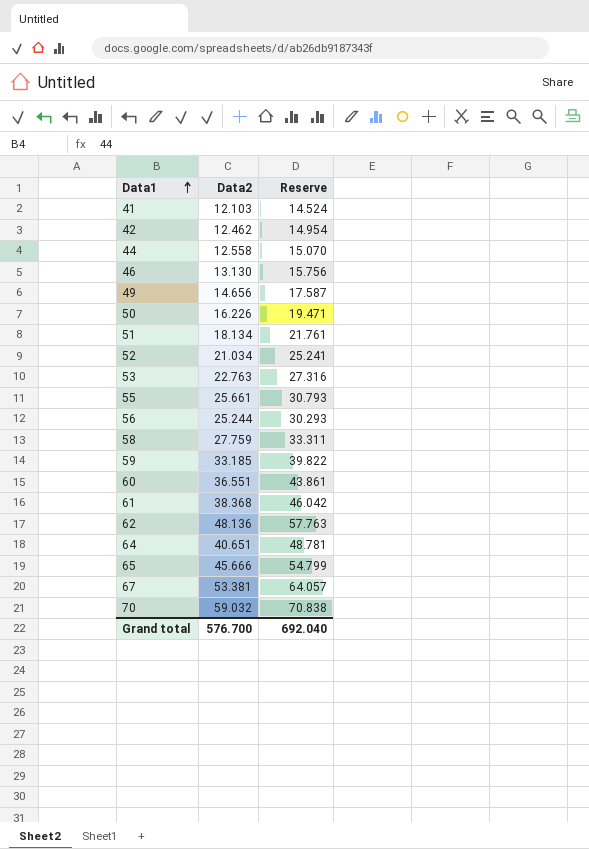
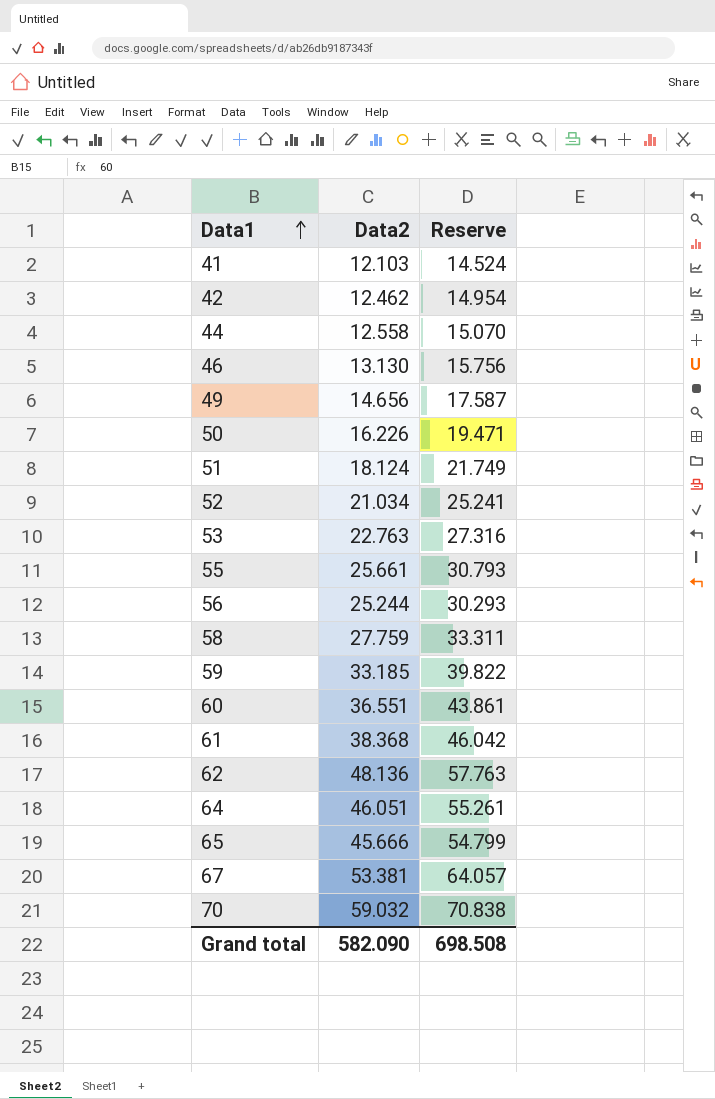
51 | Data2: 18.134 -> 18.124
51 | Reserve: 21.761 -> 21.749
64 | Data2: 40.651 -> 46.051
64 | Reserve: 48.781 -> 55.261
Grand total | Data2: 576.700 -> 582.090
Grand total | Reserve: 692.040 -> 698.508

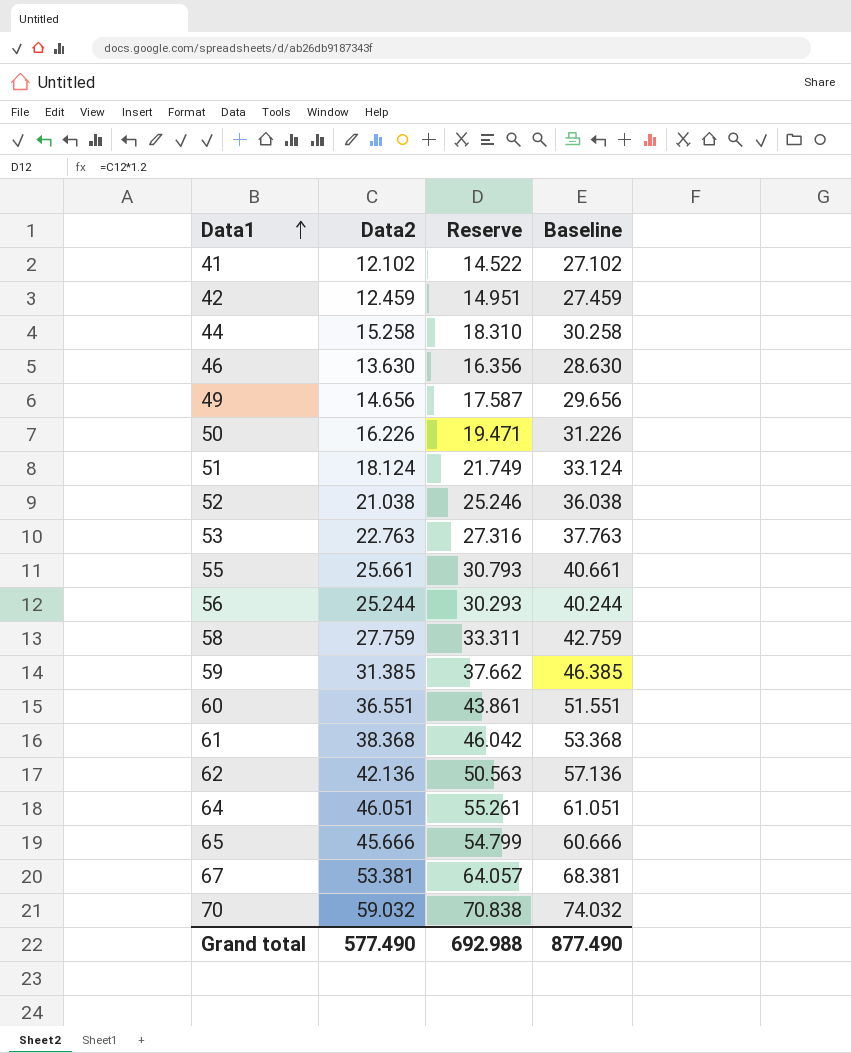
column Baseline | formula: none -> [Data2] + 15
41 | Data2: 12.103 -> 12.102
41 | Reserve: 14.524 -> 14.522
42 | Data2: 12.462 -> 12.459
42 | Reserve: 14.954 -> 14.951
44 | Data2: 12.558 -> 15.258
44 | Reserve: 15.070 -> 18.310
46 | Data2: 13.130 -> 13.630
46 | Reserve: 15.756 -> 16.356
52 | Data2: 21.034 -> 21.038
52 | Reserve: 25.241 -> 25.246
59 | Data2: 33.185 -> 31.385
59 | Reserve: 39.822 -> 37.662
62 | Data2: 48.136 -> 42.136
62 | Reserve: 57.763 -> 50.563
Grand total | Data2: 582.090 -> 577.490
Grand total | Reserve: 698.508 -> 692.988

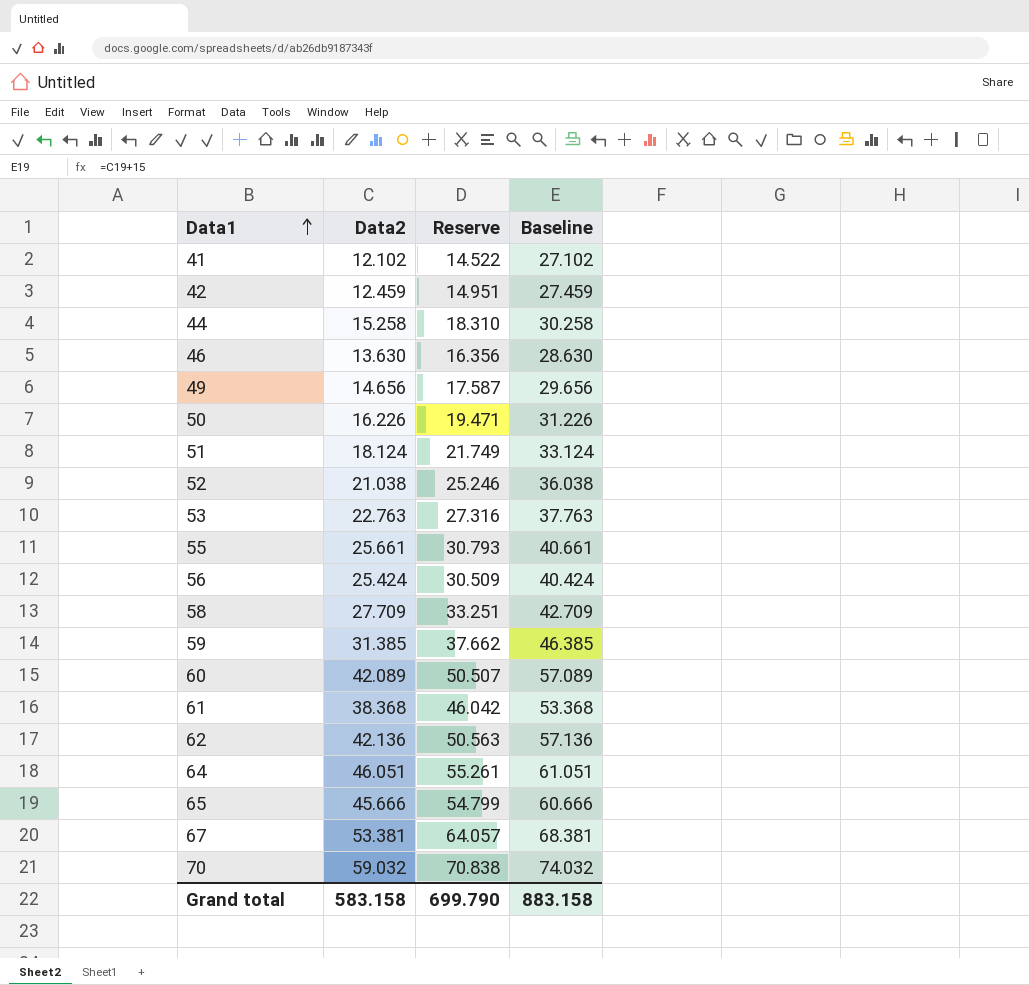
56 | Data2: 25.244 -> 25.424
56 | Reserve: 30.293 -> 30.509
56 | Baseline: 40.244 -> 40.424
58 | Data2: 27.759 -> 27.709
58 | Reserve: 33.311 -> 33.251
58 | Baseline: 42.759 -> 42.709
60 | Data2: 36.551 -> 42.089
60 | Reserve: 43.861 -> 50.507
60 | Baseline: 51.551 -> 57.089
Grand total | Data2: 577.490 -> 583.158
Grand total | Reserve: 692.988 -> 699.790
Grand total | Baseline: 877.490 -> 883.158

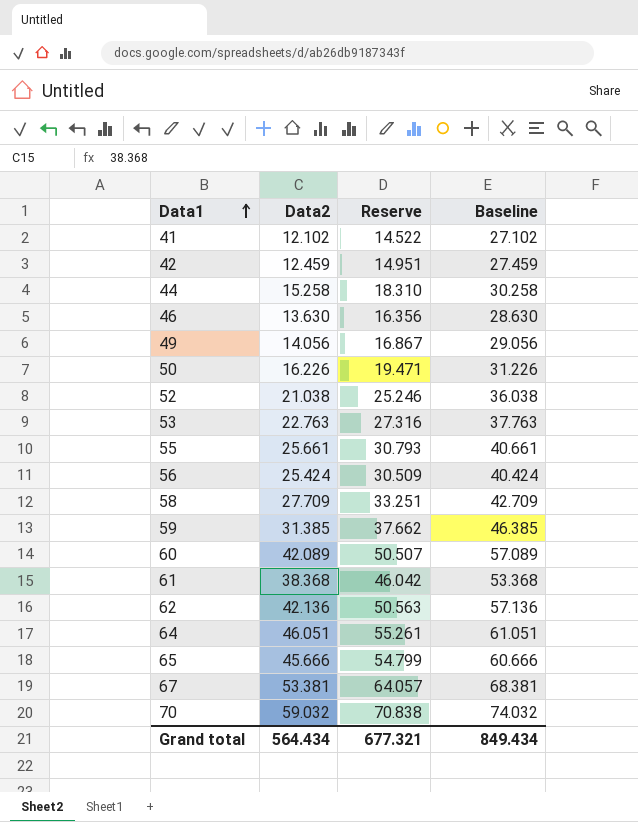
row 51: 18.124 | 21.749 | 33.124 -> none
49 | Data2: 14.656 -> 14.056
49 | Reserve: 17.587 -> 16.867
49 | Baseline: 29.656 -> 29.056
Grand total | Data2: 583.158 -> 564.434
Grand total | Reserve: 699.790 -> 677.321
Grand total | Baseline: 883.158 -> 849.434

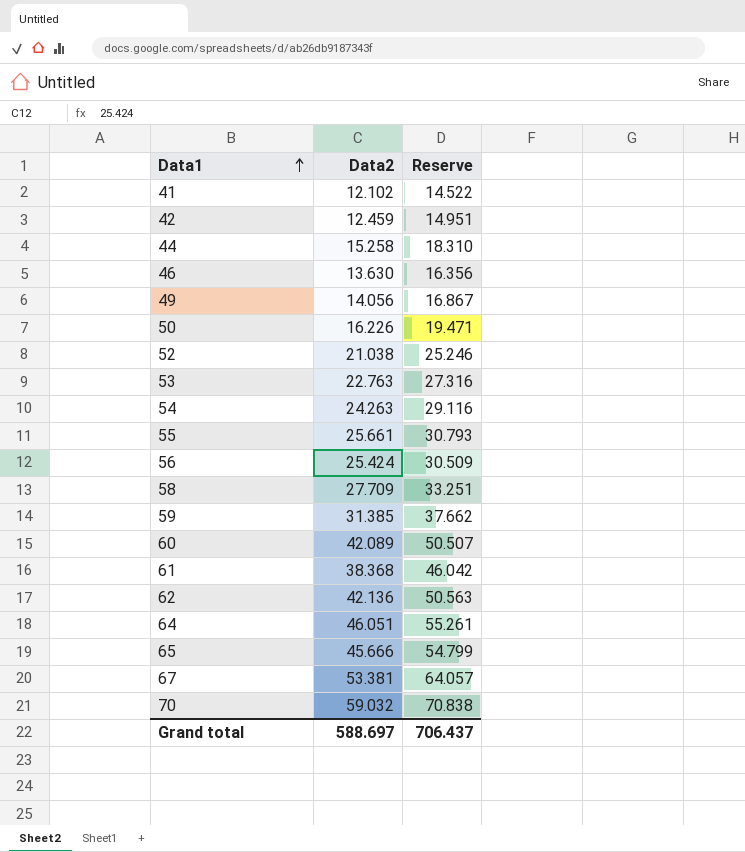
column Baseline | formula: [Data2] + 15 -> none
row 54: none -> 24.263 | 29.116
Grand total | Data2: 564.434 -> 588.697
Grand total | Reserve: 677.321 -> 706.437

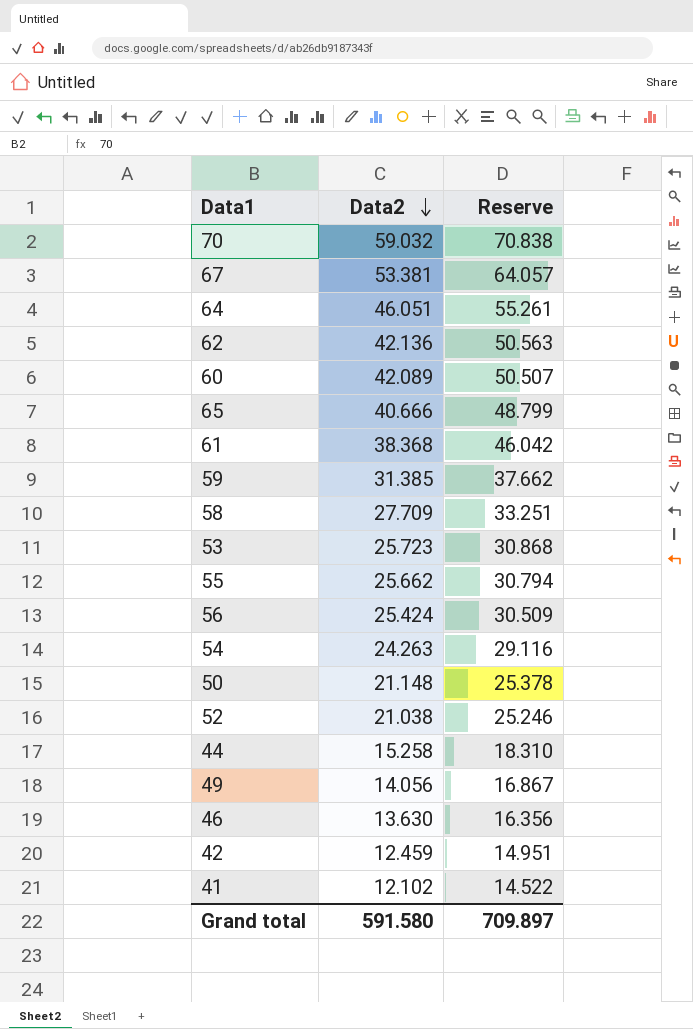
row order: Data1 ascending -> Data2 descending
65 | Data2: 45.666 -> 40.666
65 | Reserve: 54.799 -> 48.799
53 | Data2: 22.763 -> 25.723
53 | Reserve: 27.316 -> 30.868
55 | Data2: 25.661 -> 25.662
55 | Reserve: 30.793 -> 30.794
50 | Data2: 16.226 -> 21.148
50 | Reserve: 19.471 -> 25.378
Grand total | Data2: 588.697 -> 591.580
Grand total | Reserve: 706.437 -> 709.897

